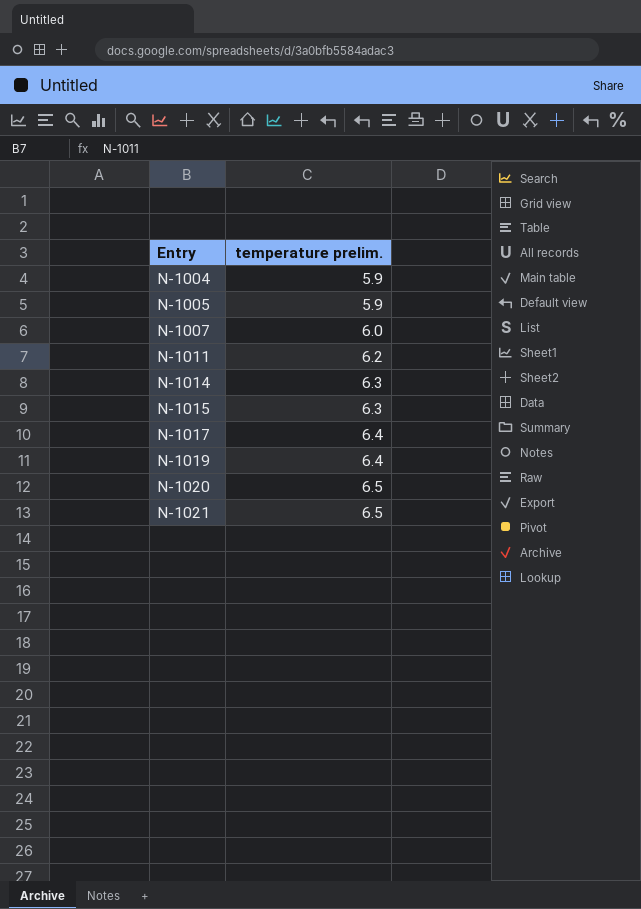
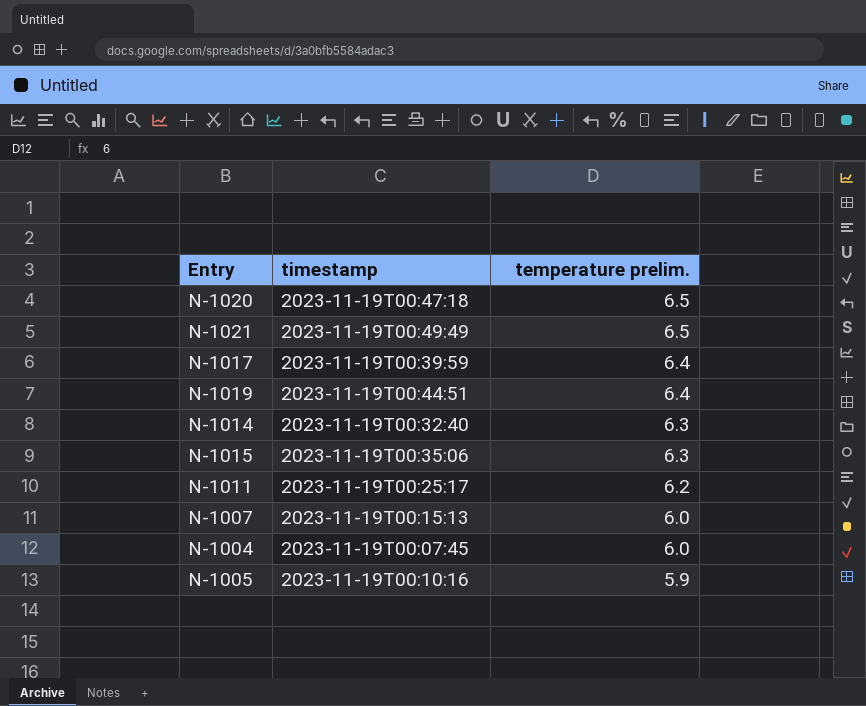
row order: Entry ascending -> temperature prelim. descending
column timestamp | position: none -> 2
N-1004 | temperature prelim.: 5.9 -> 6.0

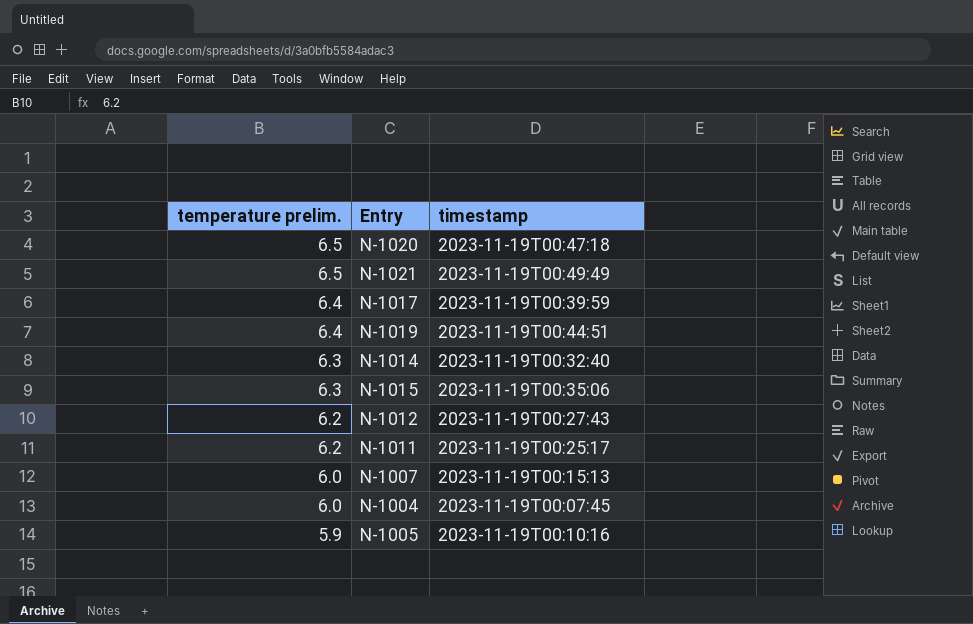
column temperature prelim. | position: 3 -> 1
row N-1012: none -> 6.2 | 2023-11-19T00:27:43

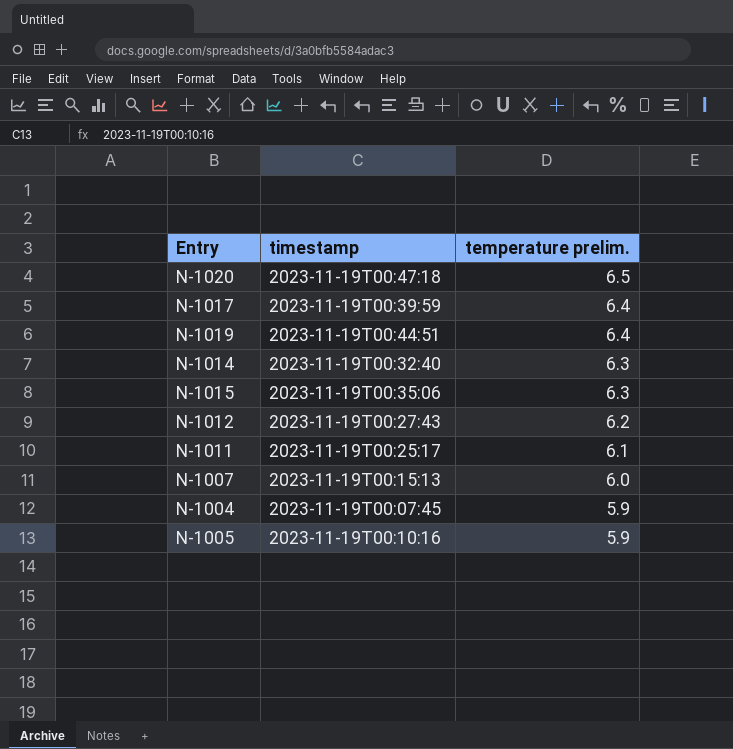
column temperature prelim. | position: 1 -> 3
row N-1021: 6.5 | 2023-11-19T00:49:49 -> none
N-1011 | temperature prelim.: 6.2 -> 6.1
N-1004 | temperature prelim.: 6.0 -> 5.9

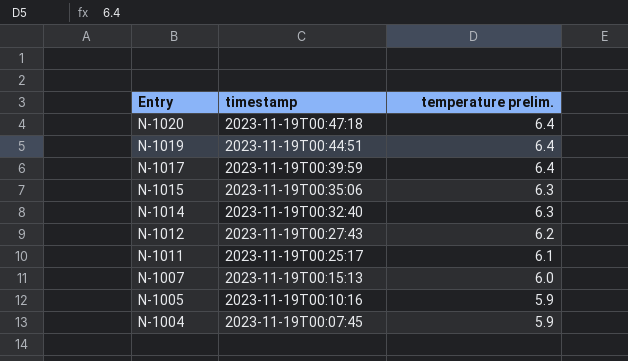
row order: temperature prelim. descending -> Entry descending
N-1020 | temperature prelim.: 6.5 -> 6.4

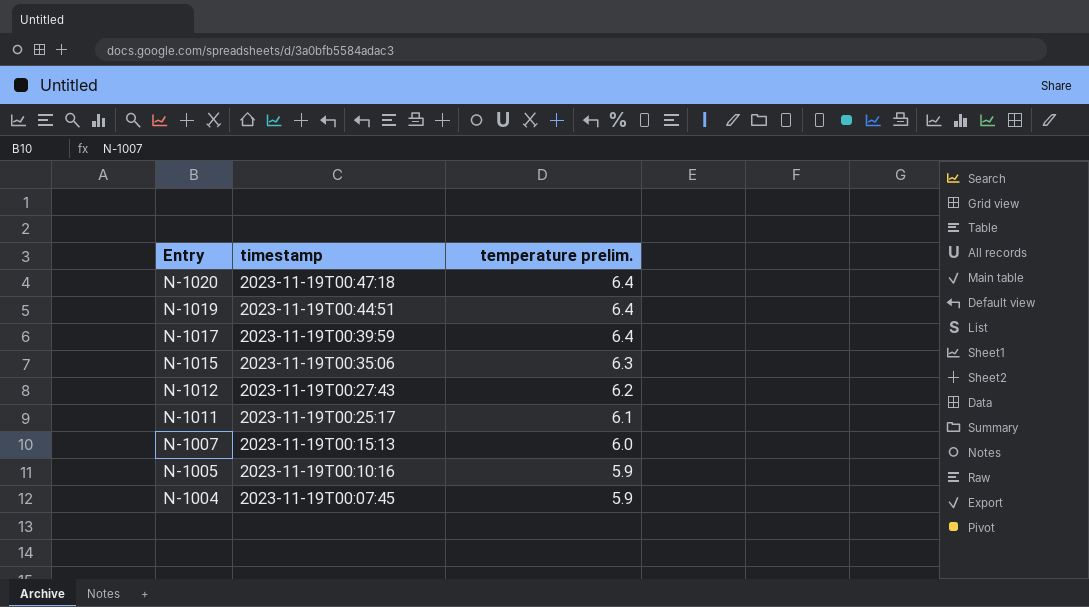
row N-1014: 2023-11-19T00:32:40 | 6.3 -> none

